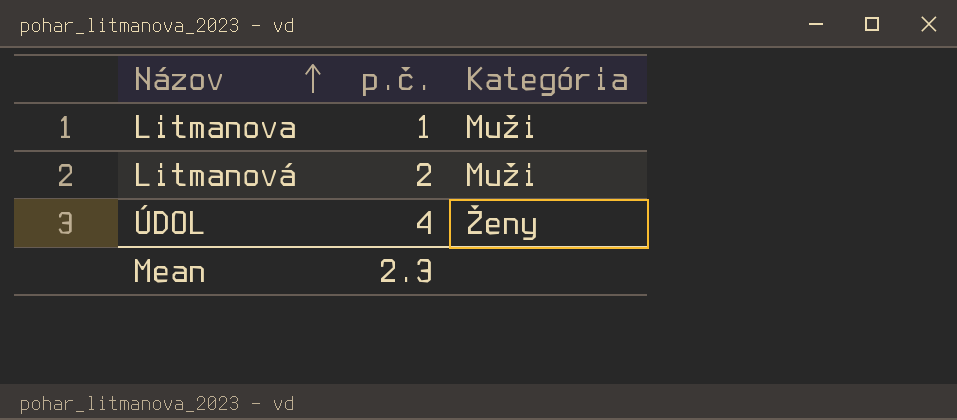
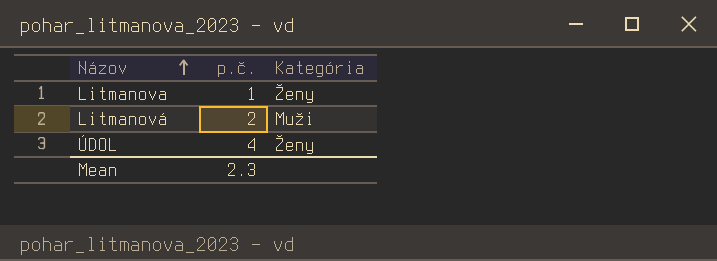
Litmanova | Kategória: Muži -> Ženy

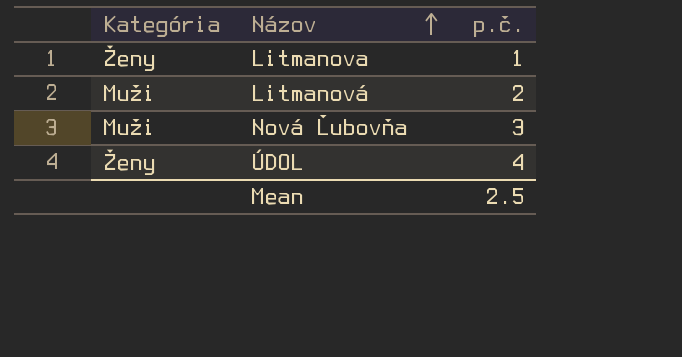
column Kategória | position: 3 -> 1
row Nová Ľubovňa: none -> Muži | 3
Mean | p.č.: 2.3 -> 2.5

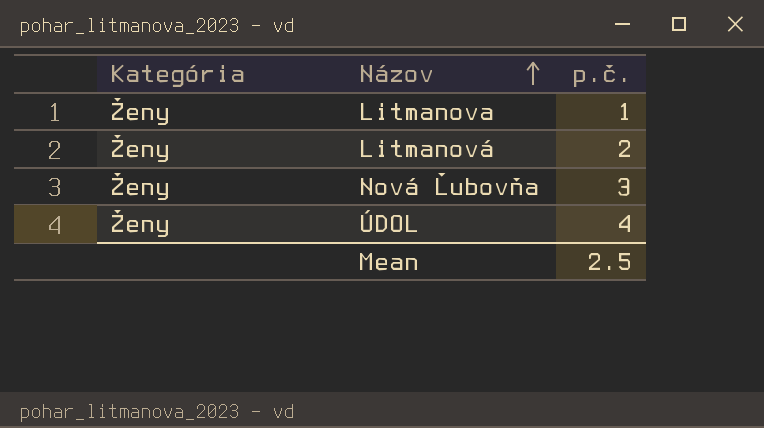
Litmanová | Kategória: Muži -> Ženy
Nová Ľubovňa | Kategória: Muži -> Ženy

